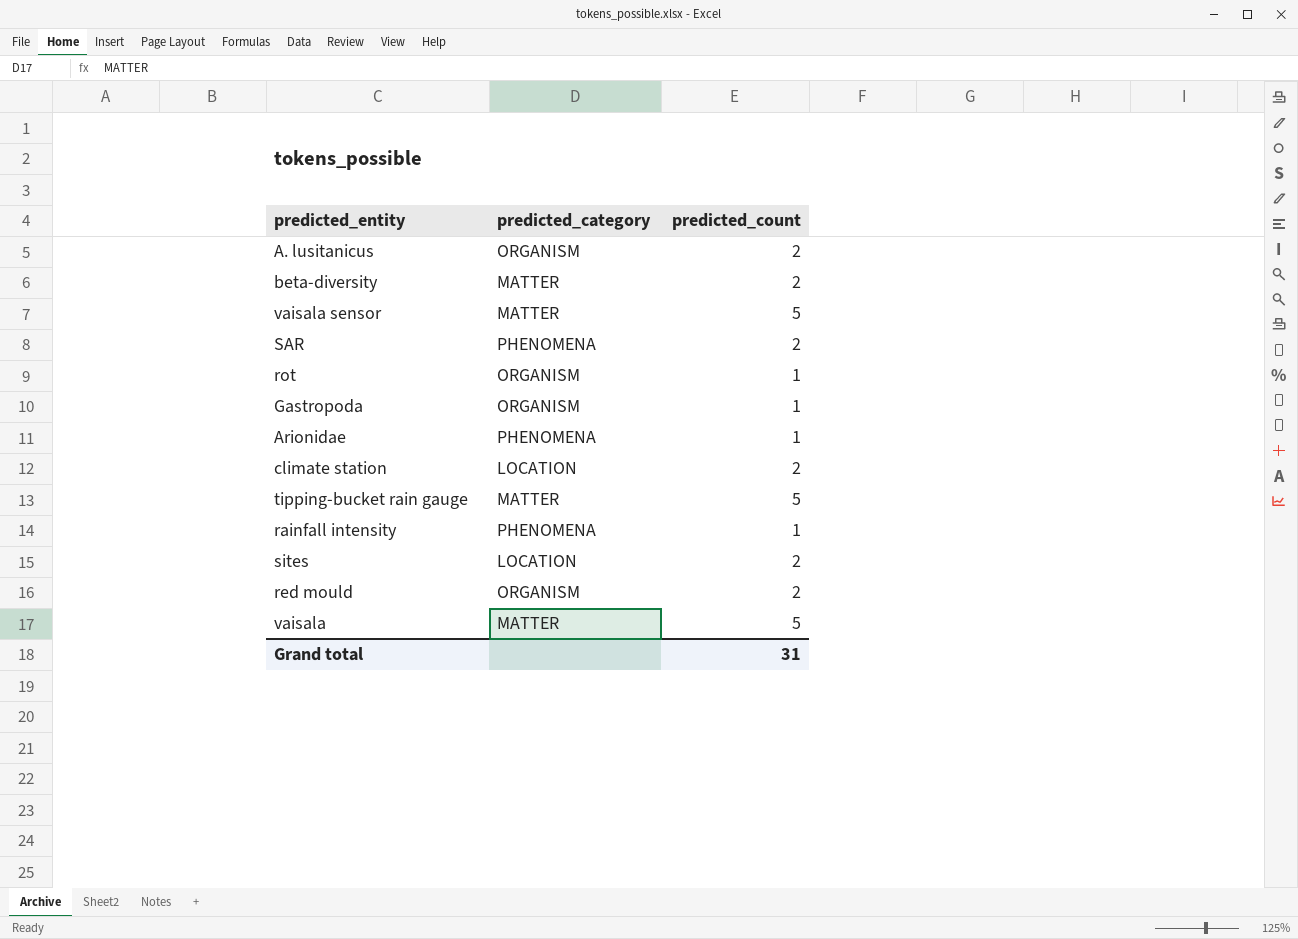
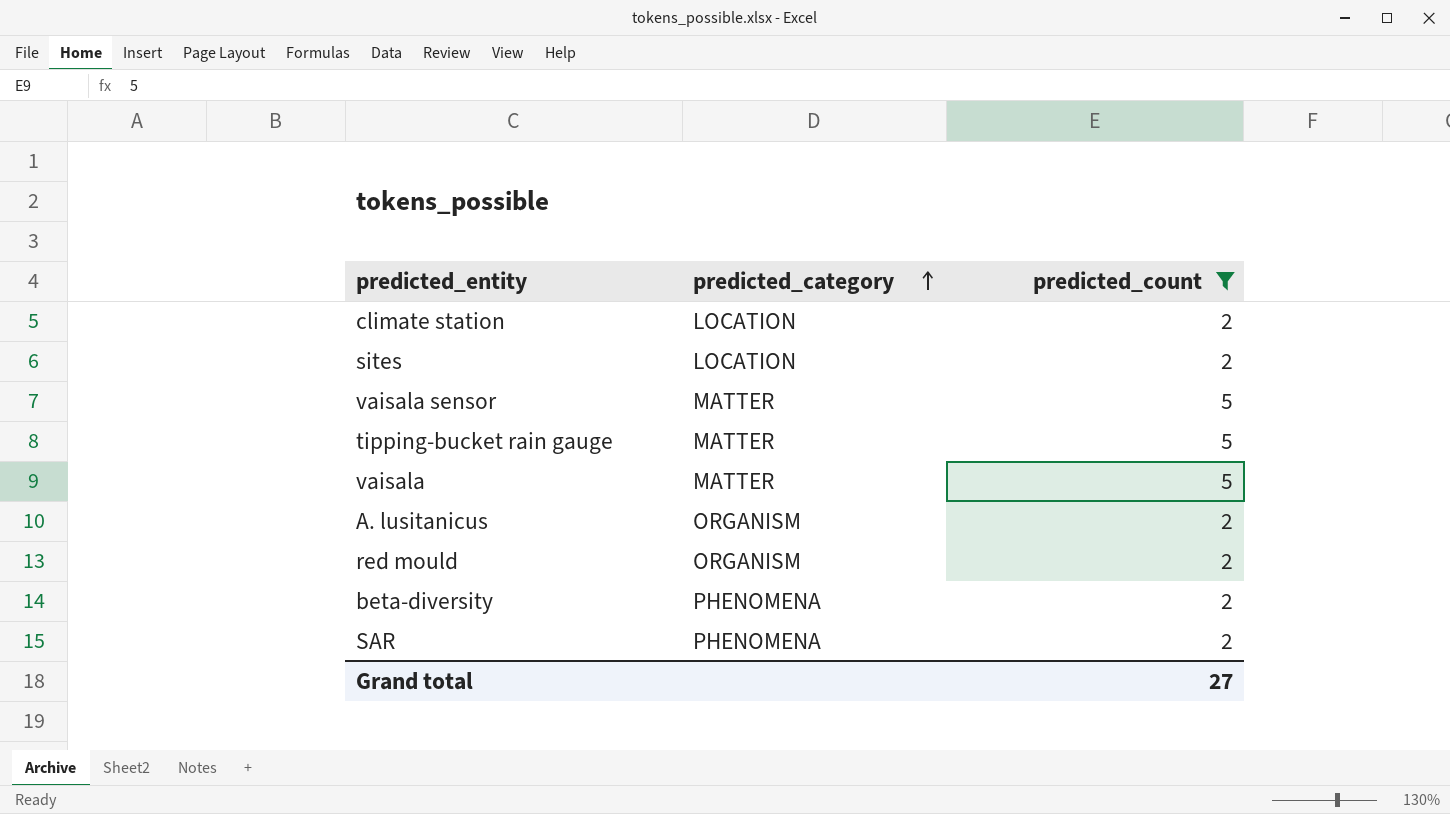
filter: none -> predicted_count != 1
row order: none -> predicted_category ascending
beta-diversity | predicted_category: MATTER -> PHENOMENA
Grand total | predicted_count: 31 -> 27

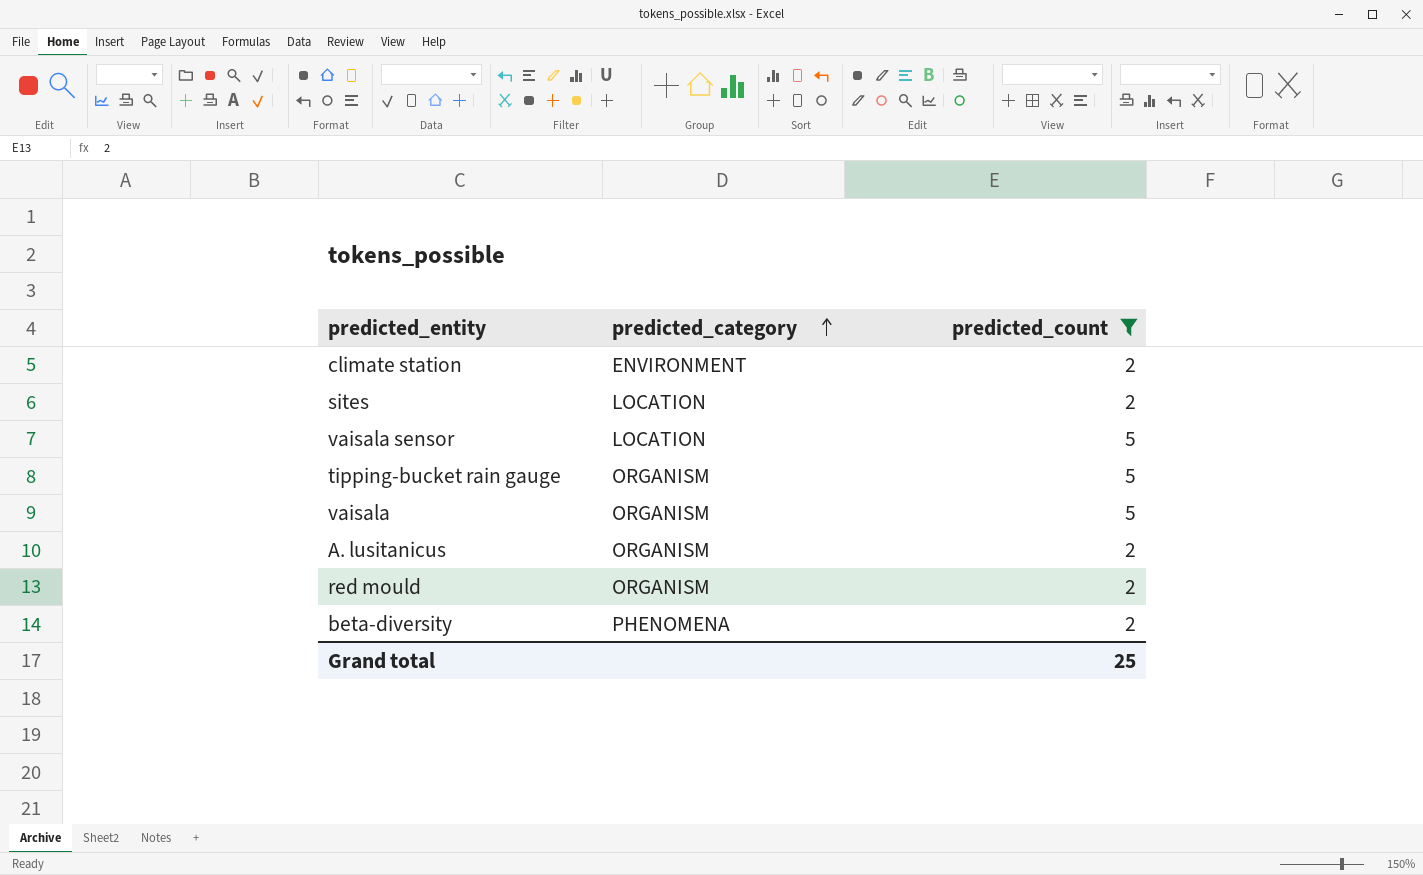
row SAR: PHENOMENA | 2 -> none
climate station | predicted_category: LOCATION -> ENVIRONMENT
vaisala sensor | predicted_category: MATTER -> LOCATION
tipping-bucket rain gauge | predicted_category: MATTER -> ORGANISM
vaisala | predicted_category: MATTER -> ORGANISM
Grand total | predicted_count: 27 -> 25

